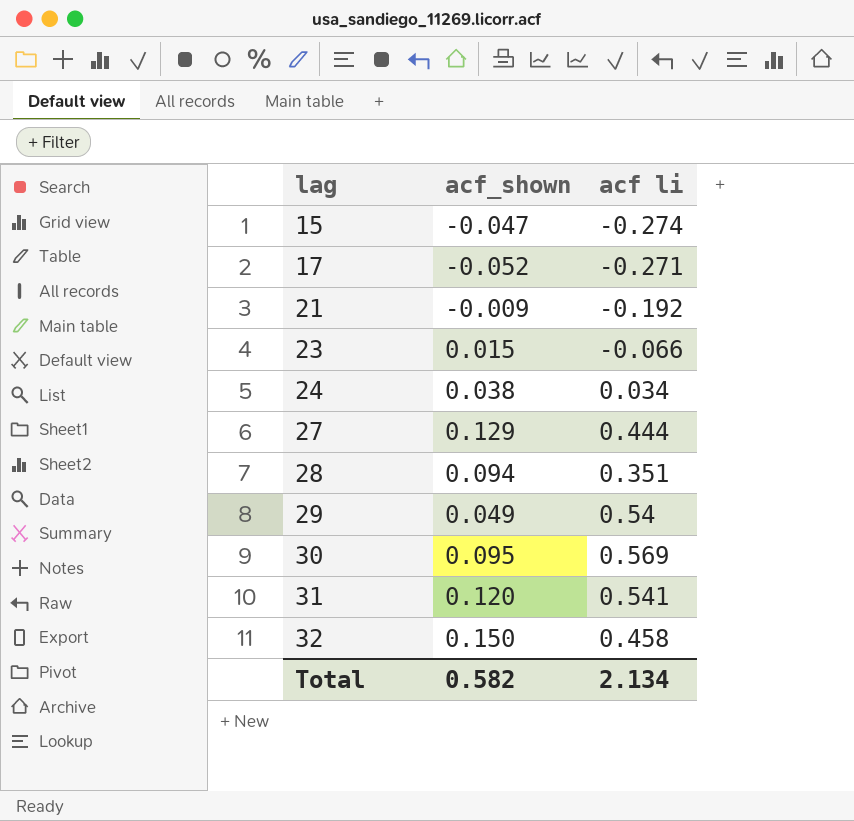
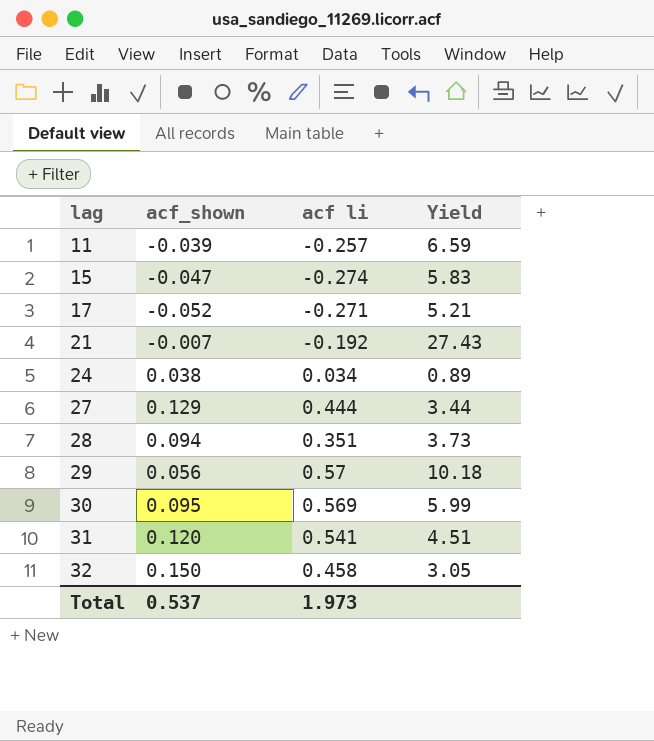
column Yield | formula: none -> [acf li] / [acf_shown]
row 23: 0.015 | -0.066 -> none
row 11: none -> -0.039 | -0.257 | 6.59
21 | acf_shown: -0.009 -> -0.007
29 | acf_shown: 0.049 -> 0.056
29 | acf li: 0.54 -> 0.57
Total | acf_shown: 0.582 -> 0.537
Total | acf li: 2.134 -> 1.973

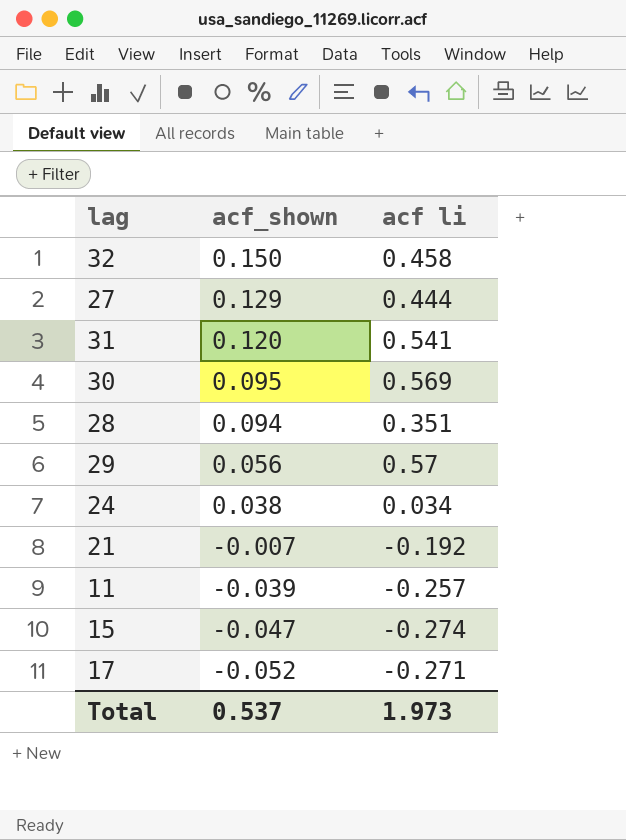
row order: lag ascending -> acf_shown descending
column Yield | formula: [acf li] / [acf_shown] -> none

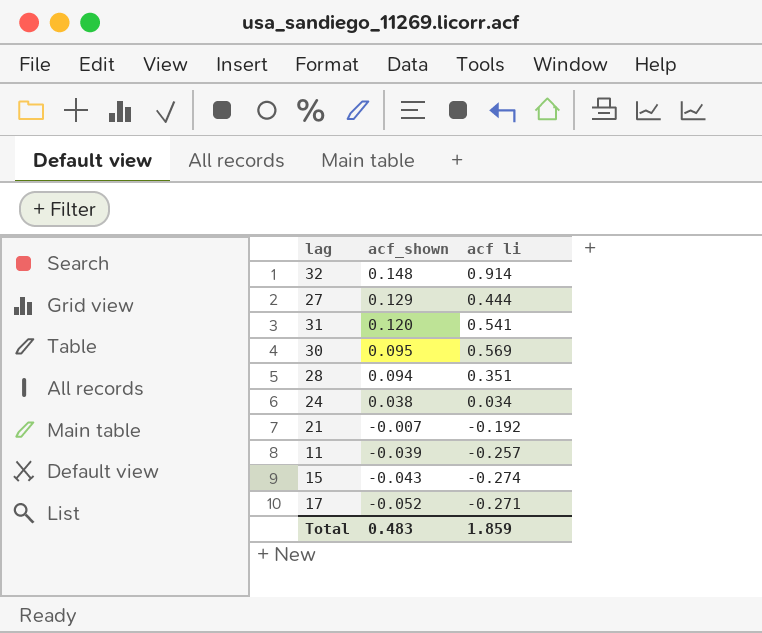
row 29: 0.056 | 0.57 -> none
32 | acf_shown: 0.150 -> 0.148
32 | acf li: 0.458 -> 0.914
15 | acf_shown: -0.047 -> -0.043
Total | acf_shown: 0.537 -> 0.483
Total | acf li: 1.973 -> 1.859

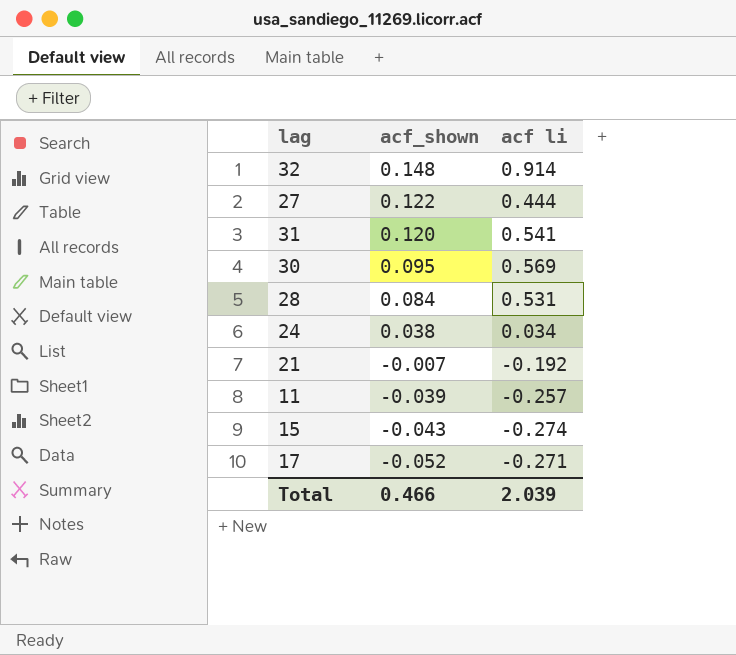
27 | acf_shown: 0.129 -> 0.122
28 | acf_shown: 0.094 -> 0.084
28 | acf li: 0.351 -> 0.531
Total | acf_shown: 0.483 -> 0.466
Total | acf li: 1.859 -> 2.039

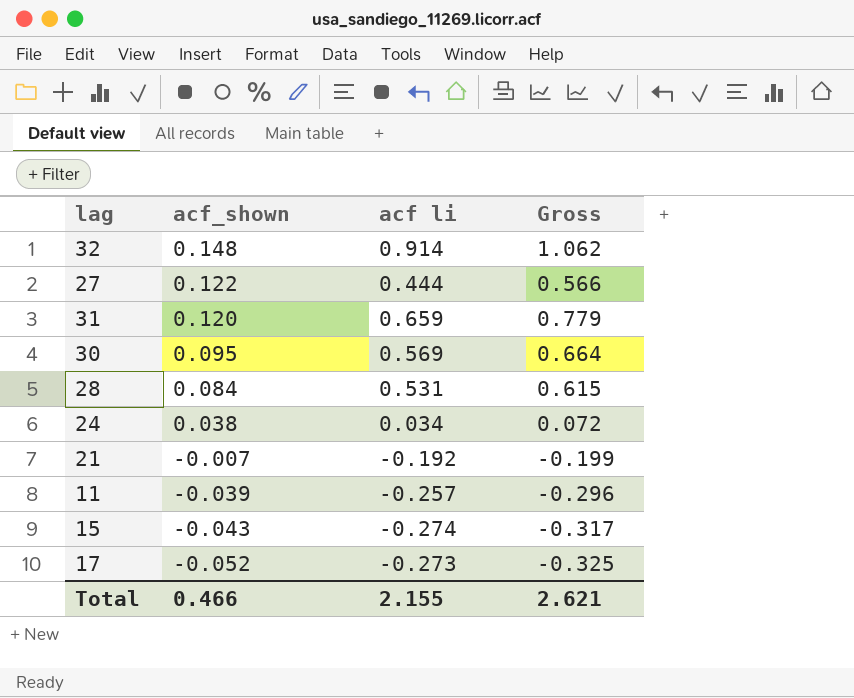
column Gross | formula: none -> [acf_shown] + [acf li]
31 | acf li: 0.541 -> 0.659
17 | acf li: -0.271 -> -0.273
Total | acf li: 2.039 -> 2.155

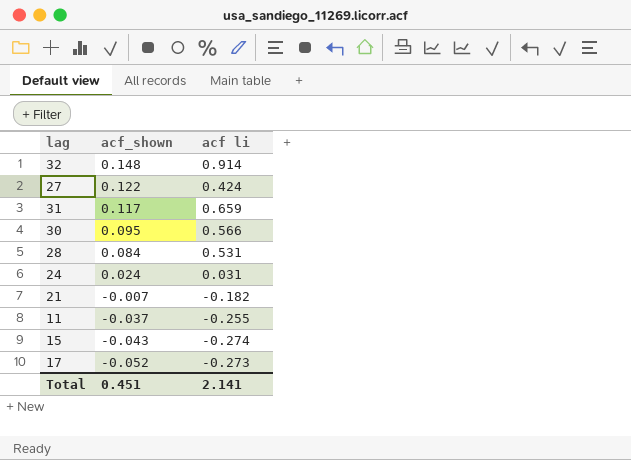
column Gross | formula: [acf_shown] + [acf li] -> none
27 | acf li: 0.444 -> 0.424
31 | acf_shown: 0.120 -> 0.117
30 | acf li: 0.569 -> 0.566
24 | acf_shown: 0.038 -> 0.024
24 | acf li: 0.034 -> 0.031
21 | acf li: -0.192 -> -0.182
11 | acf_shown: -0.039 -> -0.037
11 | acf li: -0.257 -> -0.255
Total | acf_shown: 0.466 -> 0.451
Total | acf li: 2.155 -> 2.141

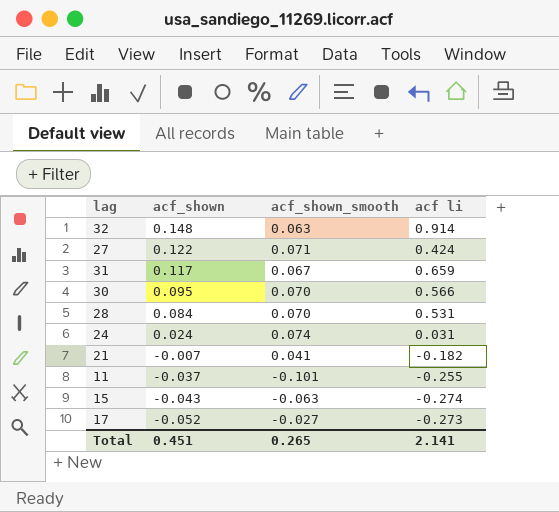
column acf_shown_smooth | position: none -> 3

